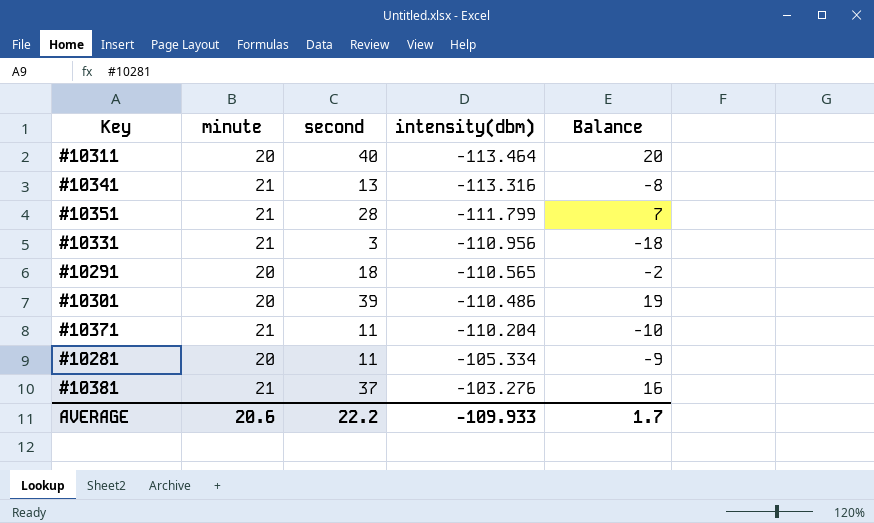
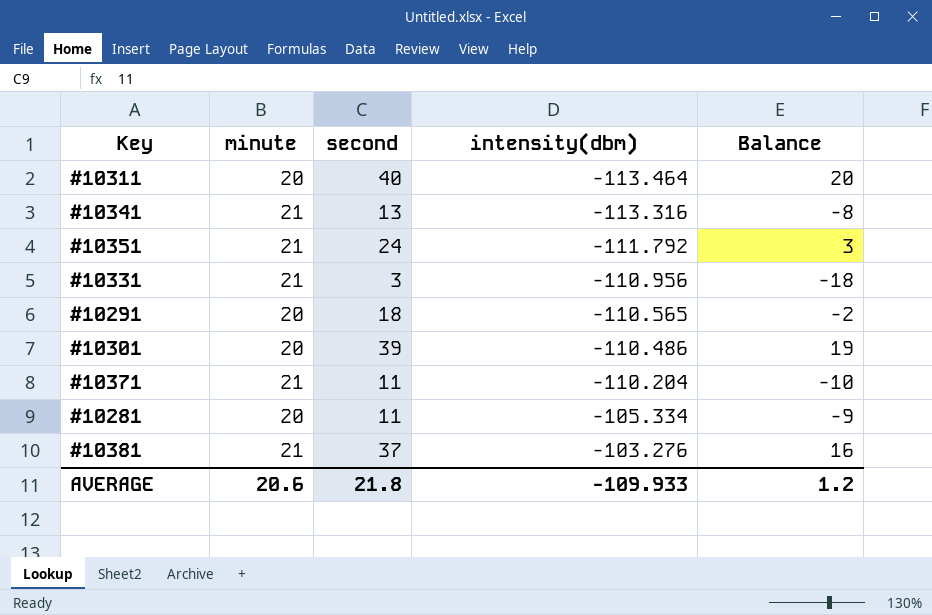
#10351 | second: 28 -> 24
#10351 | intensity(dbm): -111.799 -> -111.792
#10351 | Balance: 7 -> 3
AVERAGE | second: 22.2 -> 21.8
AVERAGE | Balance: 1.7 -> 1.2

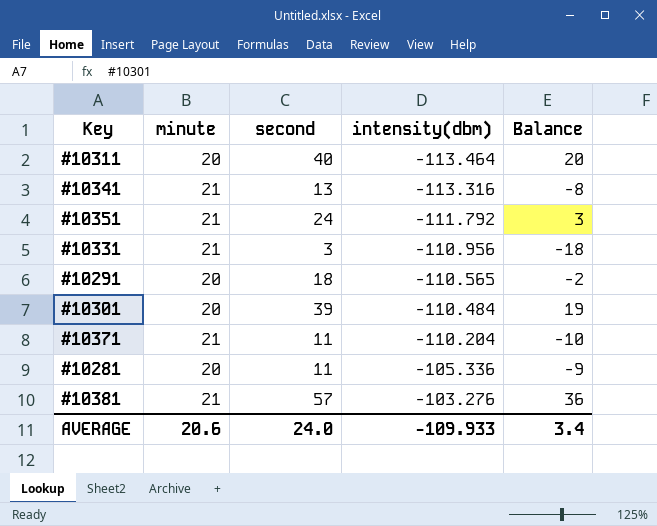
#10301 | intensity(dbm): -110.486 -> -110.484
#10281 | intensity(dbm): -105.334 -> -105.336
#10381 | second: 37 -> 57
#10381 | Balance: 16 -> 36
AVERAGE | second: 21.8 -> 24.0
AVERAGE | Balance: 1.2 -> 3.4

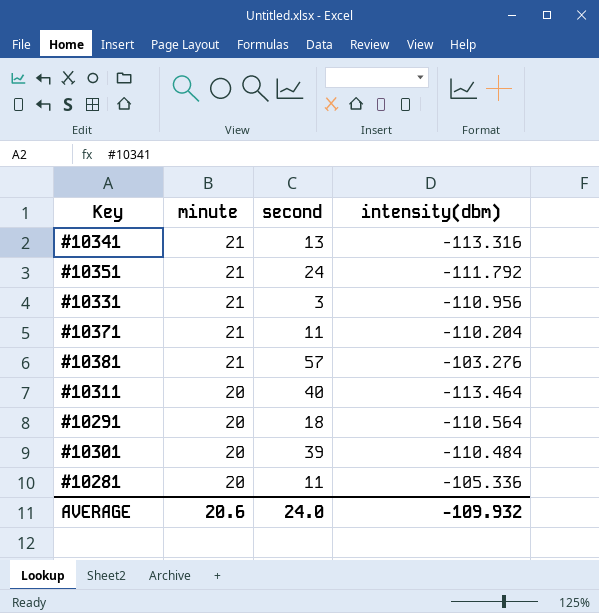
row order: intensity(dbm) ascending -> minute descending
column Balance | formula: [second] - [minute] -> none
#10291 | intensity(dbm): -110.565 -> -110.564
AVERAGE | intensity(dbm): -109.933 -> -109.932

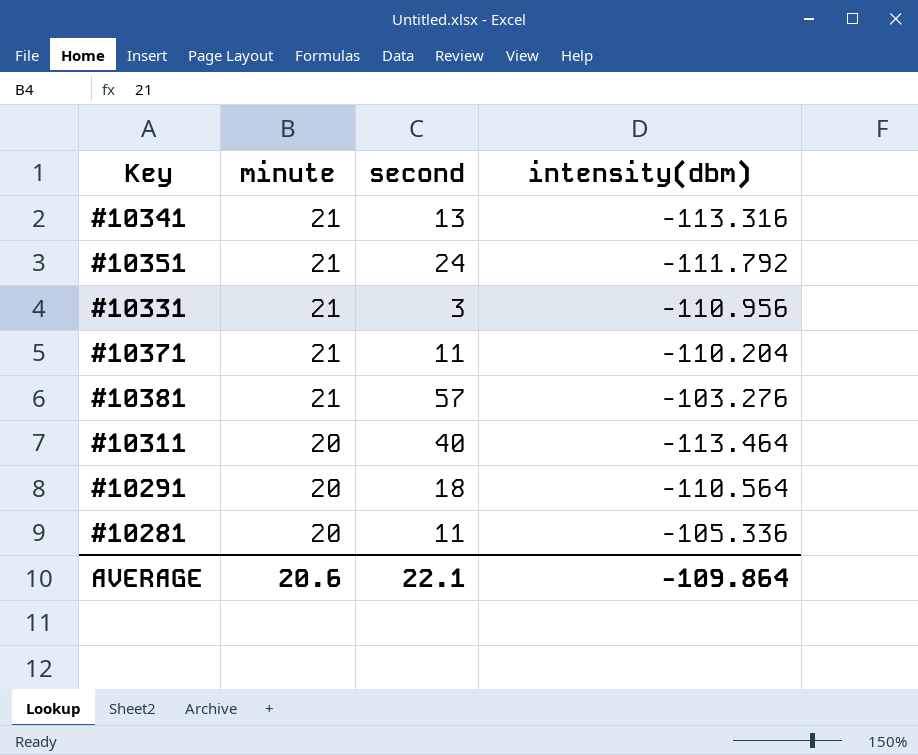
row #10301: 20 | 39 | -110.484 -> none
AVERAGE | second: 24.0 -> 22.1
AVERAGE | intensity(dbm): -109.932 -> -109.864

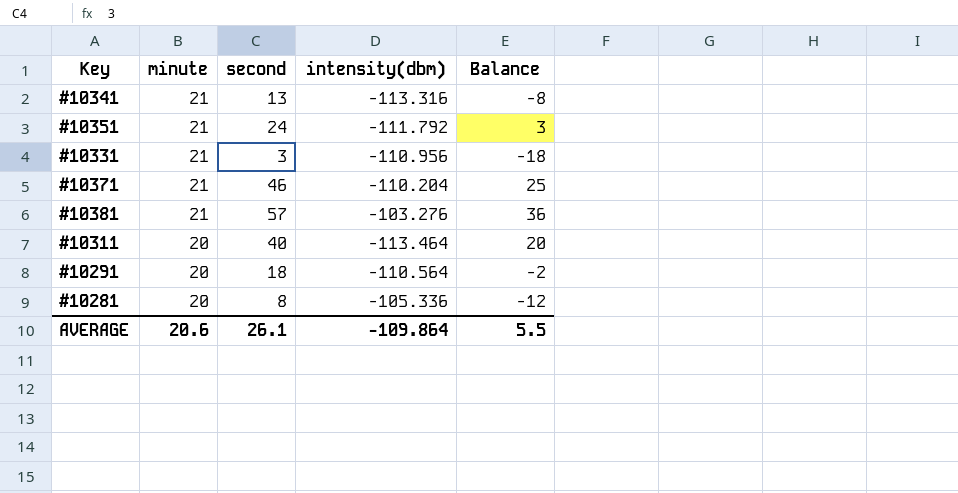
column Balance | formula: none -> [second] - [minute]
#10371 | second: 11 -> 46
#10281 | second: 11 -> 8
AVERAGE | second: 22.1 -> 26.1

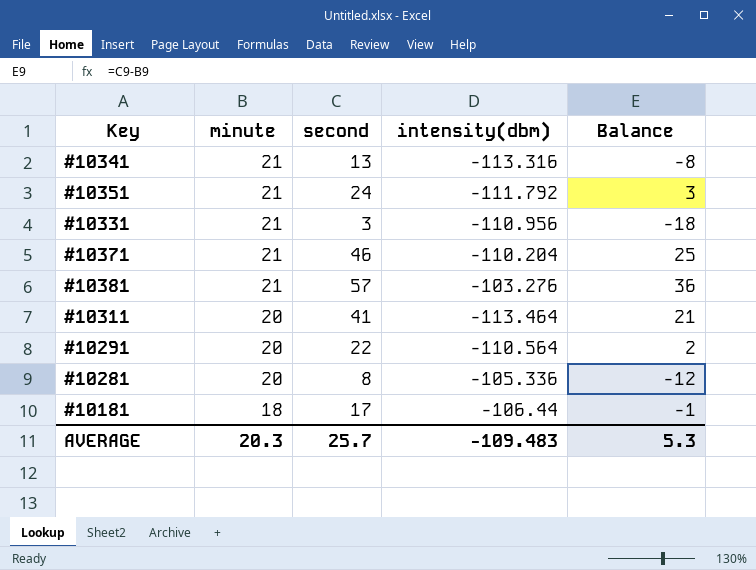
#10311 | second: 40 -> 41
#10311 | Balance: 20 -> 21
#10291 | second: 18 -> 22
#10291 | Balance: -2 -> 2
row #10181: none -> 18 | 17 | -106.44 | -1
AVERAGE | minute: 20.6 -> 20.3
AVERAGE | second: 26.1 -> 25.7
AVERAGE | intensity(dbm): -109.864 -> -109.483
AVERAGE | Balance: 5.5 -> 5.3

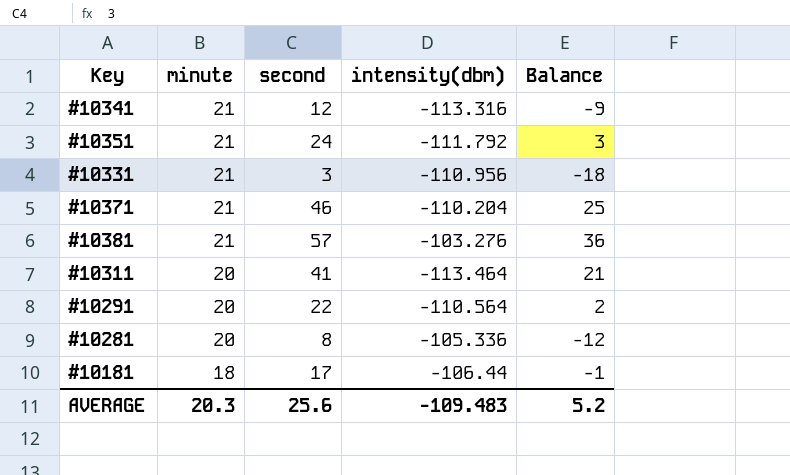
#10341 | second: 13 -> 12
#10341 | Balance: -8 -> -9
AVERAGE | second: 25.7 -> 25.6
AVERAGE | Balance: 5.3 -> 5.2

